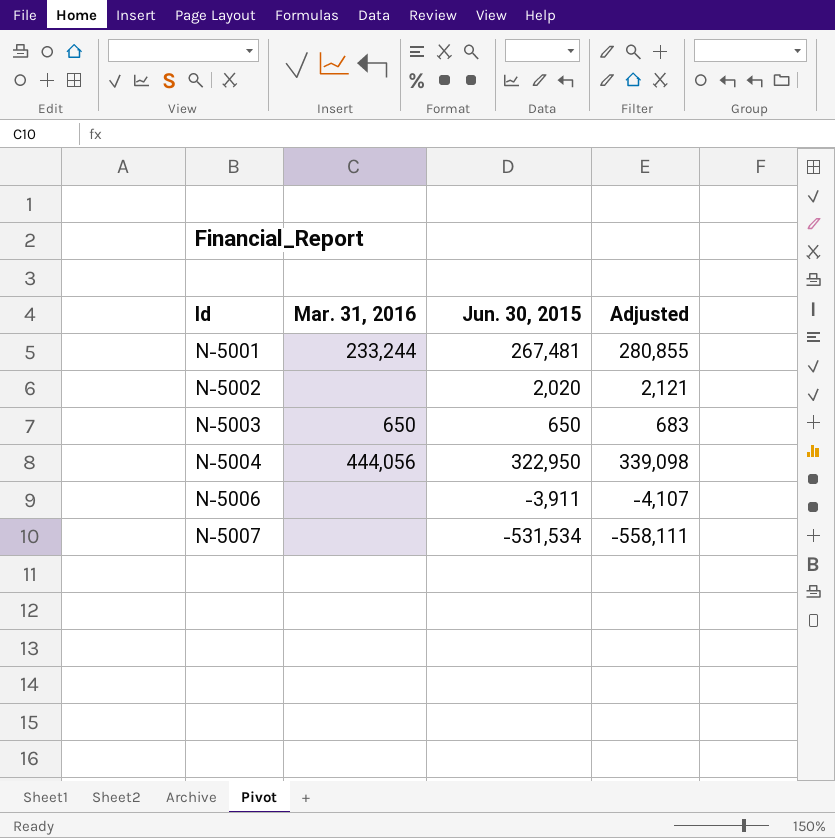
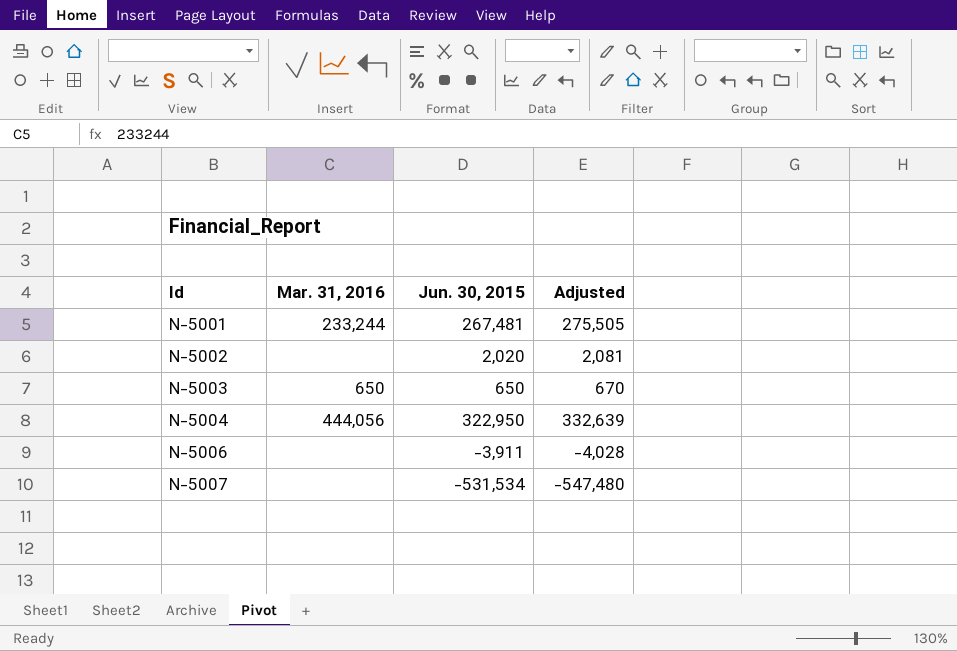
column Adjusted | formula: [Jun. 30, 2015] * 1.05 -> [Jun. 30, 2015] * 1.03

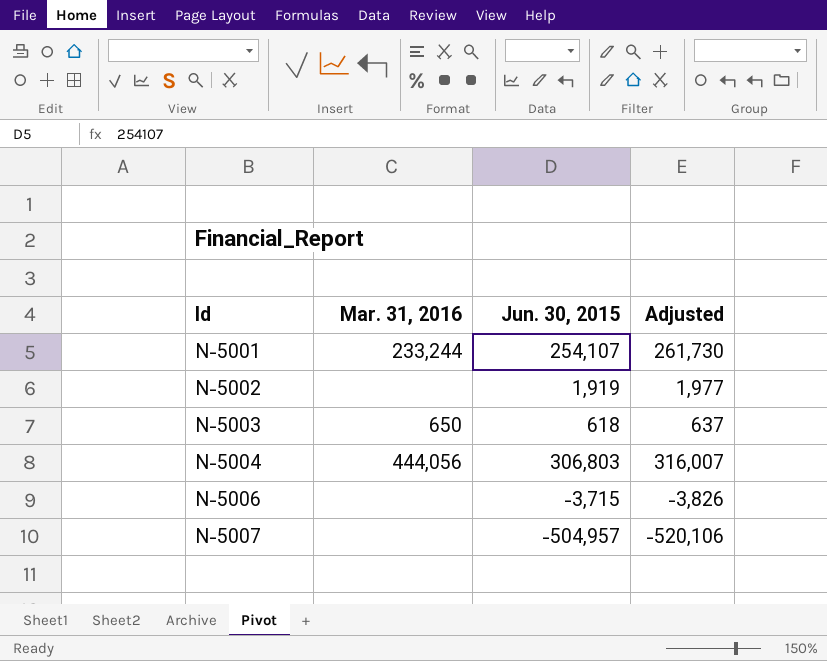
N-5001 | Jun. 30, 2015: 267,481 -> 254,107
N-5001 | Adjusted: 275,505 -> 261,730
N-5002 | Jun. 30, 2015: 2,020 -> 1,919
N-5002 | Adjusted: 2,081 -> 1,977
N-5003 | Jun. 30, 2015: 650 -> 618
N-5003 | Adjusted: 670 -> 637
N-5004 | Jun. 30, 2015: 322,950 -> 306,803
N-5004 | Adjusted: 332,639 -> 316,007
N-5006 | Jun. 30, 2015: -3,911 -> -3,715
N-5006 | Adjusted: -4,028 -> -3,826
N-5007 | Jun. 30, 2015: -531,534 -> -504,957
N-5007 | Adjusted: -547,480 -> -520,106

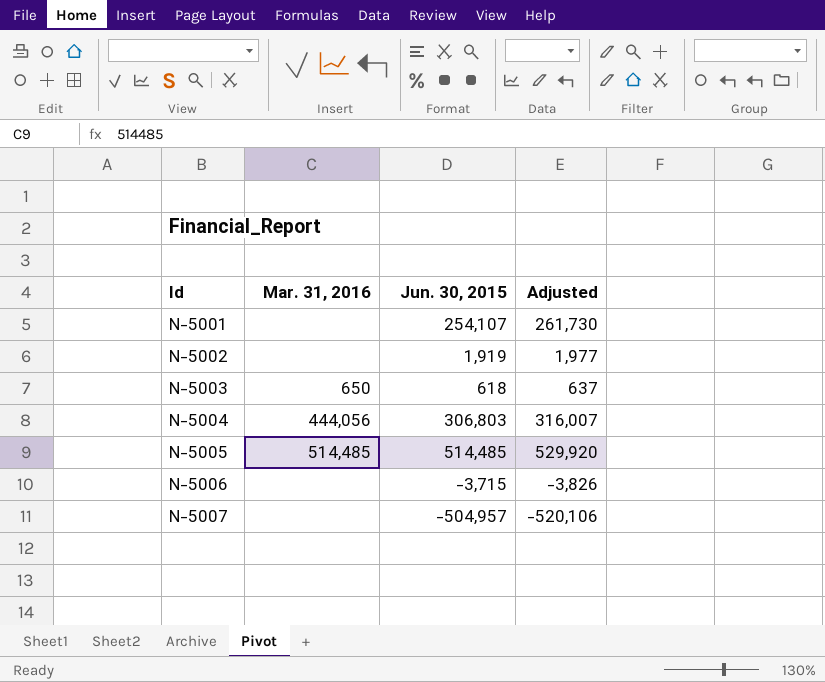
N-5001 | Mar. 31, 2016: 233,244 -> none
row N-5005: none -> 514,485 | 514,485 | 529,920

